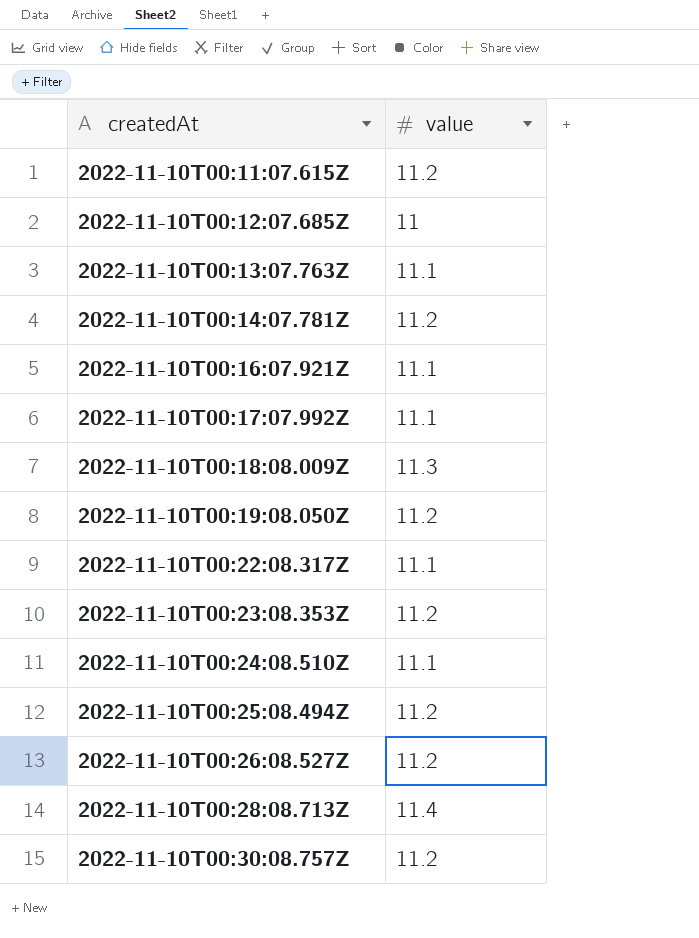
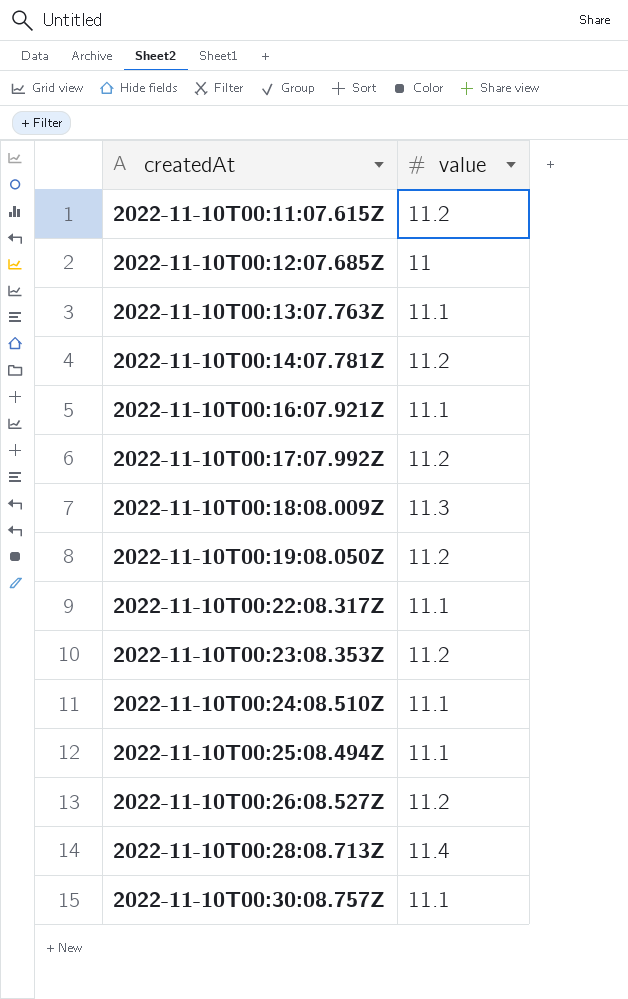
2022-11-10T00:17:07.992Z | value: 11.1 -> 11.2
2022-11-10T00:25:08.494Z | value: 11.2 -> 11.1
2022-11-10T00:30:08.757Z | value: 11.2 -> 11.1

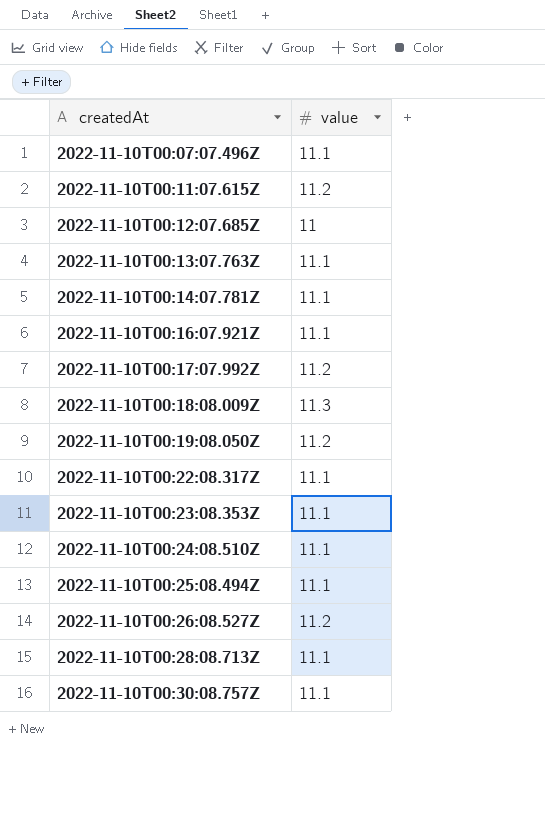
row 2022-11-10T00:07:07.496Z: none -> 11.1
2022-11-10T00:14:07.781Z | value: 11.2 -> 11.1
2022-11-10T00:23:08.353Z | value: 11.2 -> 11.1
2022-11-10T00:28:08.713Z | value: 11.4 -> 11.1

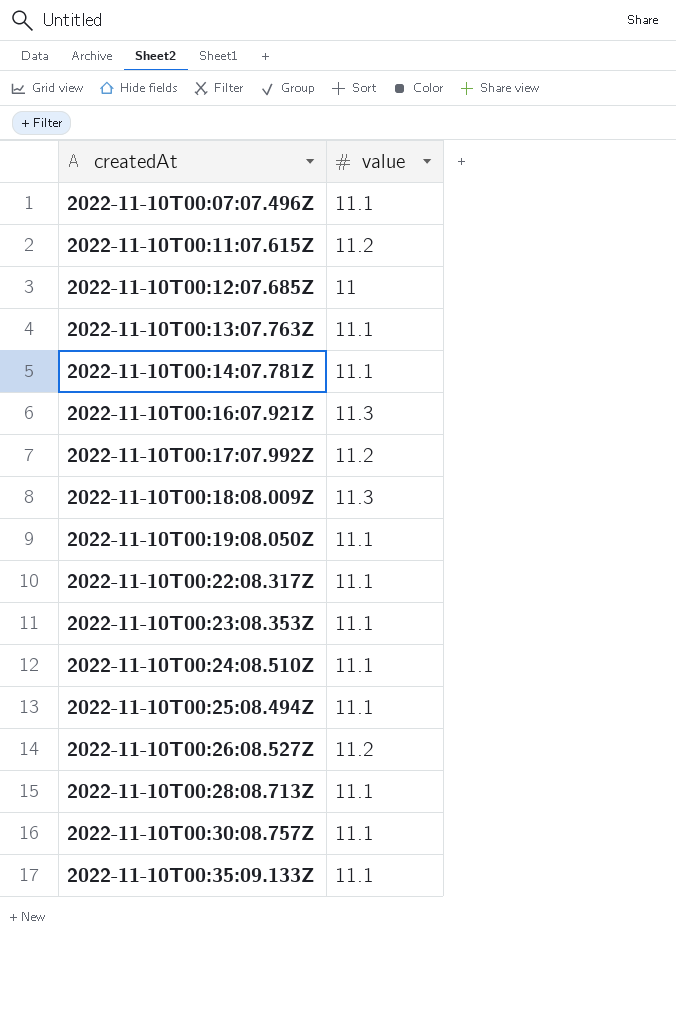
2022-11-10T00:16:07.921Z | value: 11.1 -> 11.3
2022-11-10T00:19:08.050Z | value: 11.2 -> 11.1
row 2022-11-10T00:35:09.133Z: none -> 11.1

